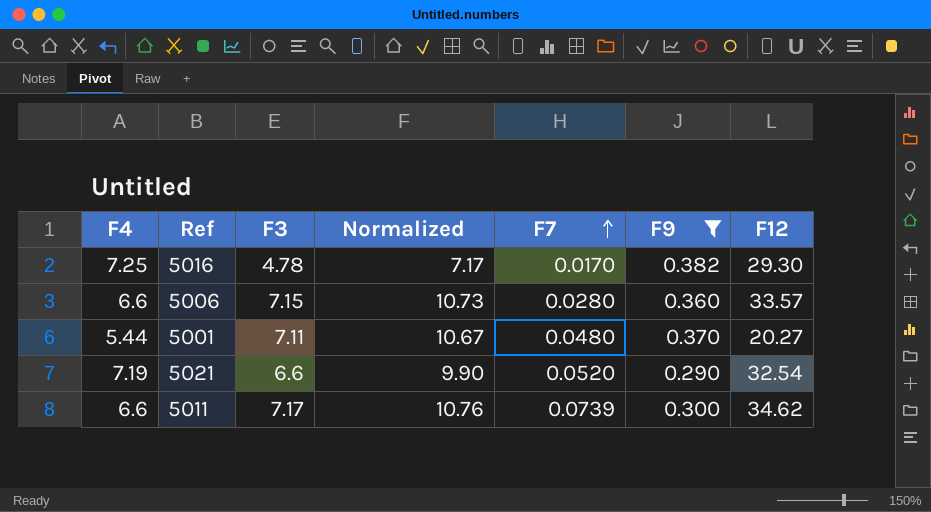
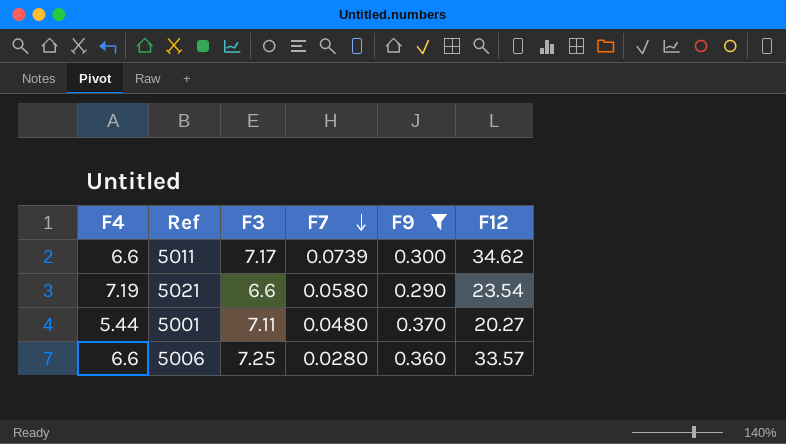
row order: F7 ascending -> F7 descending
column Normalized | formula: [F3] * 1.5 -> none
row 5016: 7.25 | 4.78 | 7.17 | 0.0170 | 0.382 | 29.30 -> none
5021 | F7: 0.0520 -> 0.0580
5021 | F12: 32.54 -> 23.54
5006 | F3: 7.15 -> 7.25

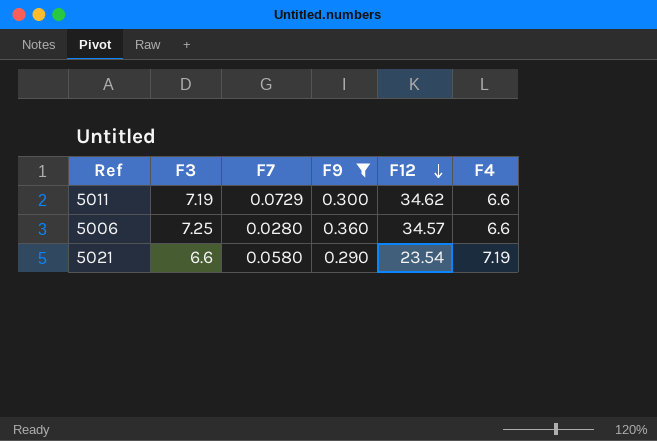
row order: F7 descending -> F12 descending
column F4 | position: 1 -> 6
row 5001: 5.44 | 7.11 | 0.0480 | 0.370 | 20.27 -> none
5011 | F3: 7.17 -> 7.19
5011 | F7: 0.0739 -> 0.0729
5006 | F12: 33.57 -> 34.57

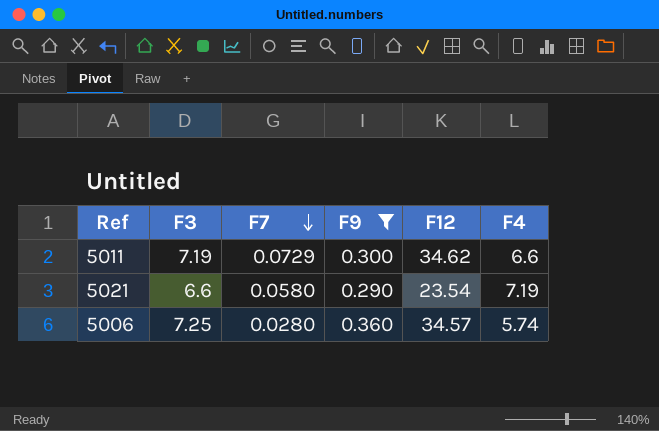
row order: F12 descending -> F7 descending
5006 | F4: 6.6 -> 5.74

